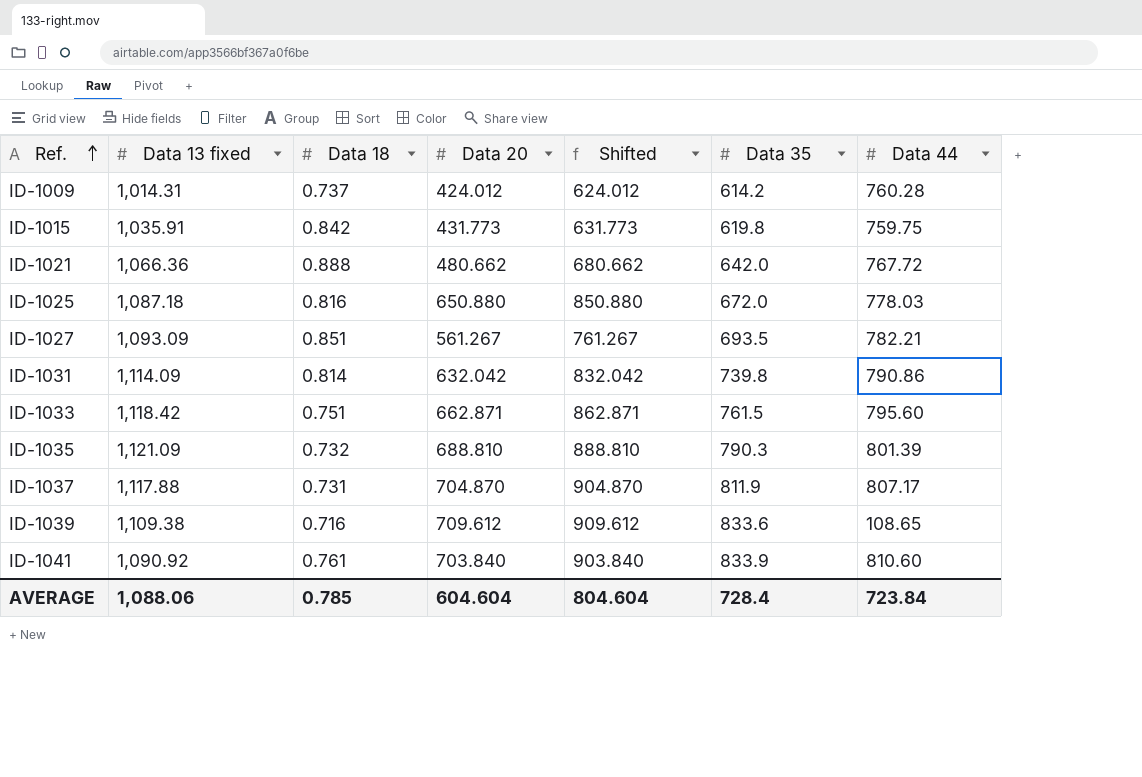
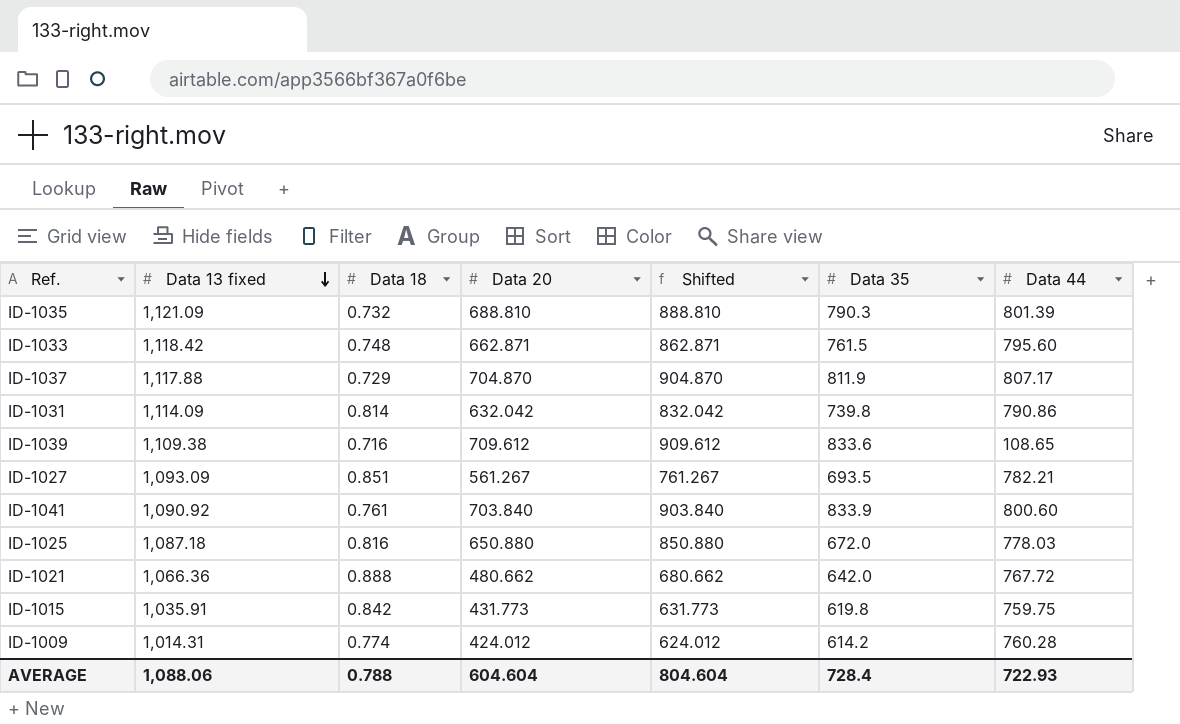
row order: Ref. ascending -> Data 13 fixed descending
ID-1033 | Data 18: 0.751 -> 0.748
ID-1037 | Data 18: 0.731 -> 0.729
ID-1041 | Data 44: 810.60 -> 800.60
ID-1009 | Data 18: 0.737 -> 0.774
AVERAGE | Data 18: 0.785 -> 0.788
AVERAGE | Data 44: 723.84 -> 722.93

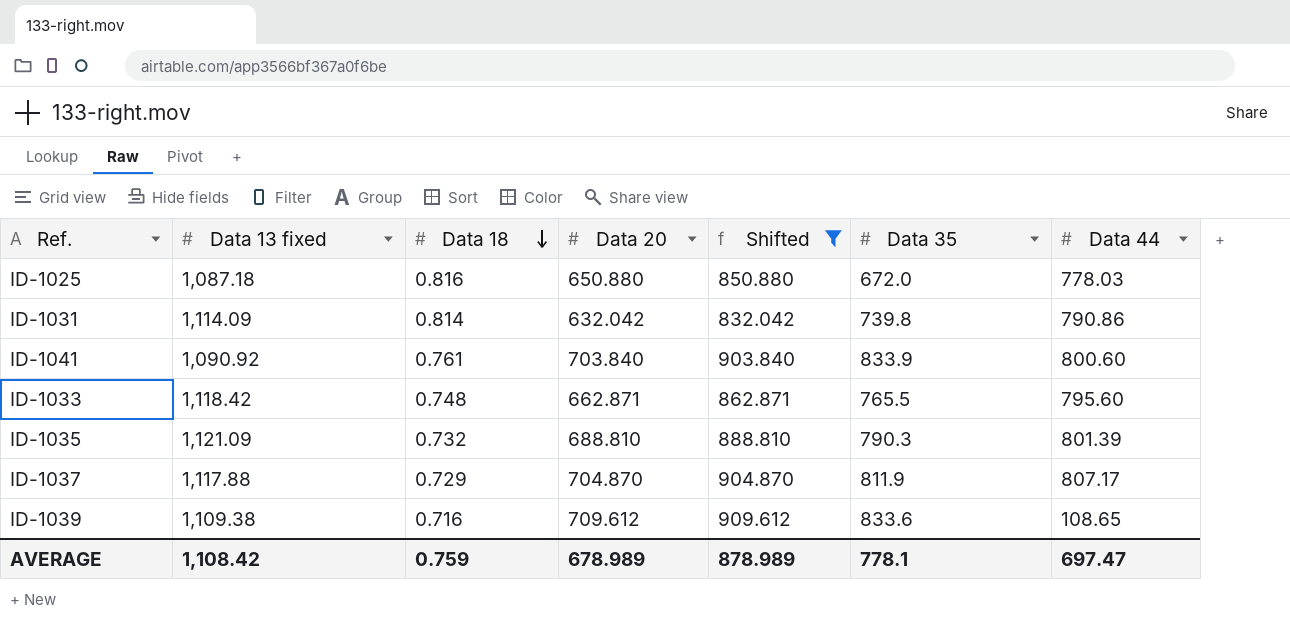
filter: none -> Shifted >= 832.042
row order: Data 13 fixed descending -> Data 18 descending
ID-1033 | Data 35: 761.5 -> 765.5
AVERAGE | Data 13 fixed: 1,088.06 -> 1,108.42
AVERAGE | Data 18: 0.788 -> 0.759
AVERAGE | Data 20: 604.604 -> 678.989
AVERAGE | Shifted: 804.604 -> 878.989
AVERAGE | Data 35: 728.4 -> 778.1
AVERAGE | Data 44: 722.93 -> 697.47

